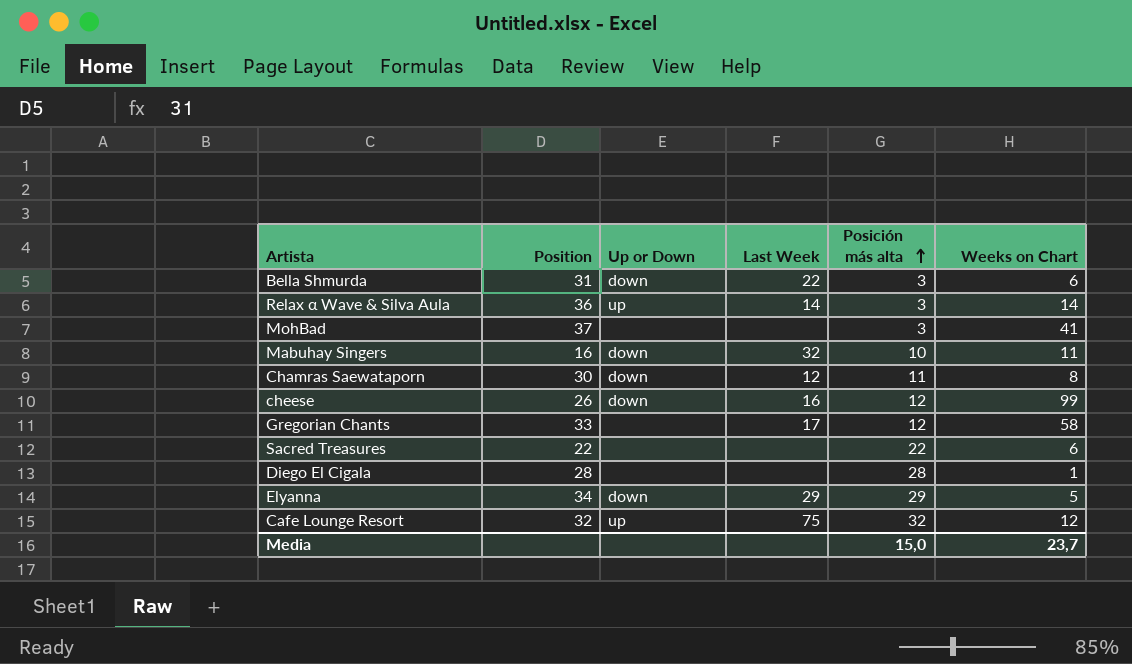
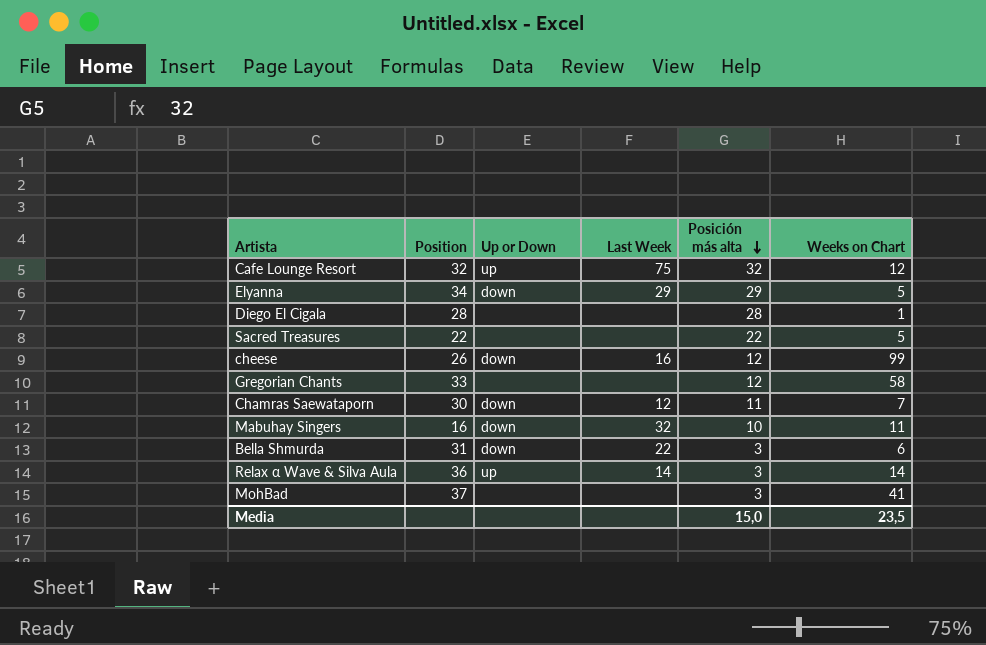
row order: Posición más alta ascending -> Posición más alta descending
Sacred Treasures | Weeks on Chart: 6 -> 5
Gregorian Chants | Last Week: 17 -> none
Chamras Saewataporn | Weeks on Chart: 8 -> 7
Media | Weeks on Chart: 23,7 -> 23,5

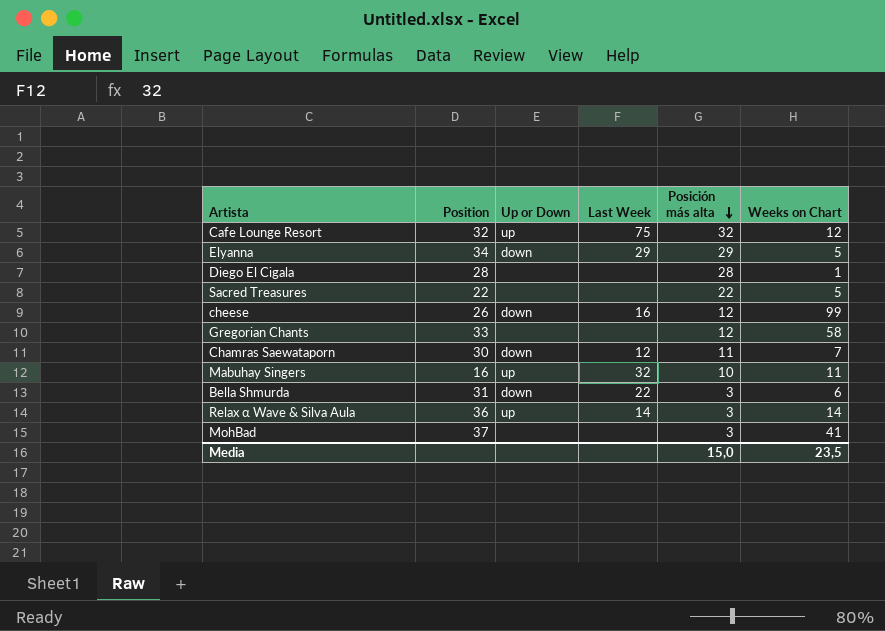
Mabuhay Singers | Up or Down: down -> up

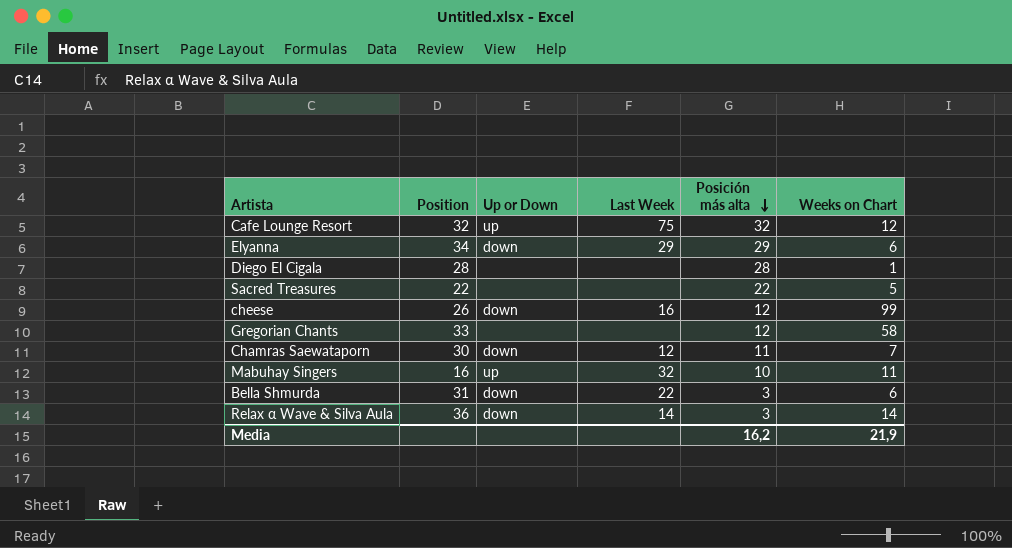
row MohBad: 37 | none | none | 3 | 41 -> none
Elyanna | Weeks on Chart: 5 -> 6
Relax α Wave & Silva Aula | Up or Down: up -> down
Media | Posición más alta: 15,0 -> 16,2
Media | Weeks on Chart: 23,5 -> 21,9

